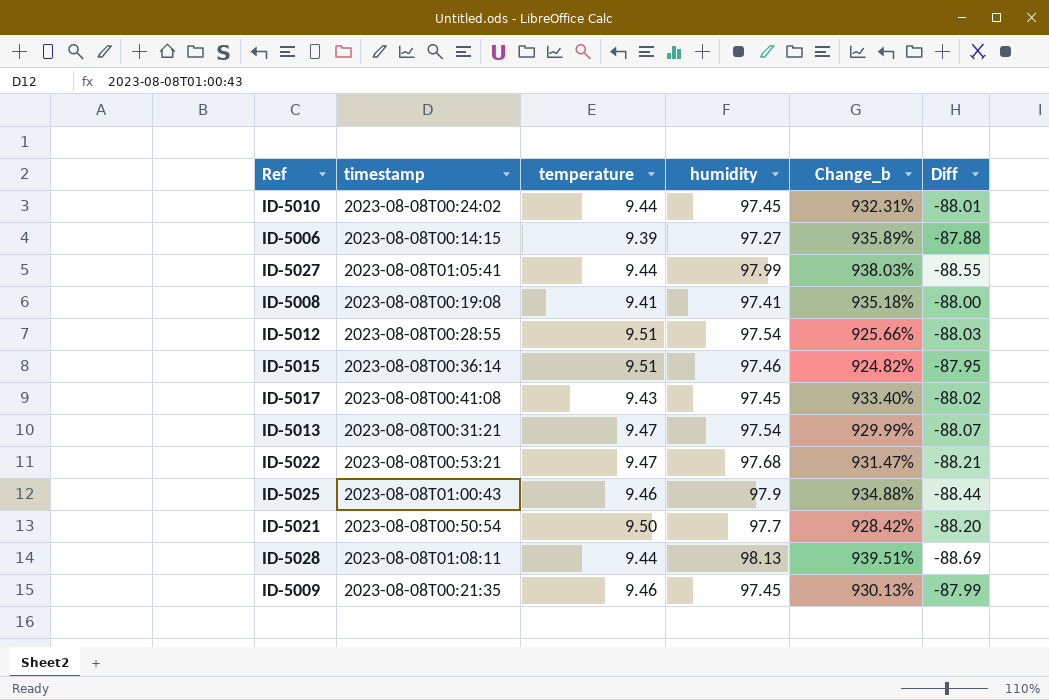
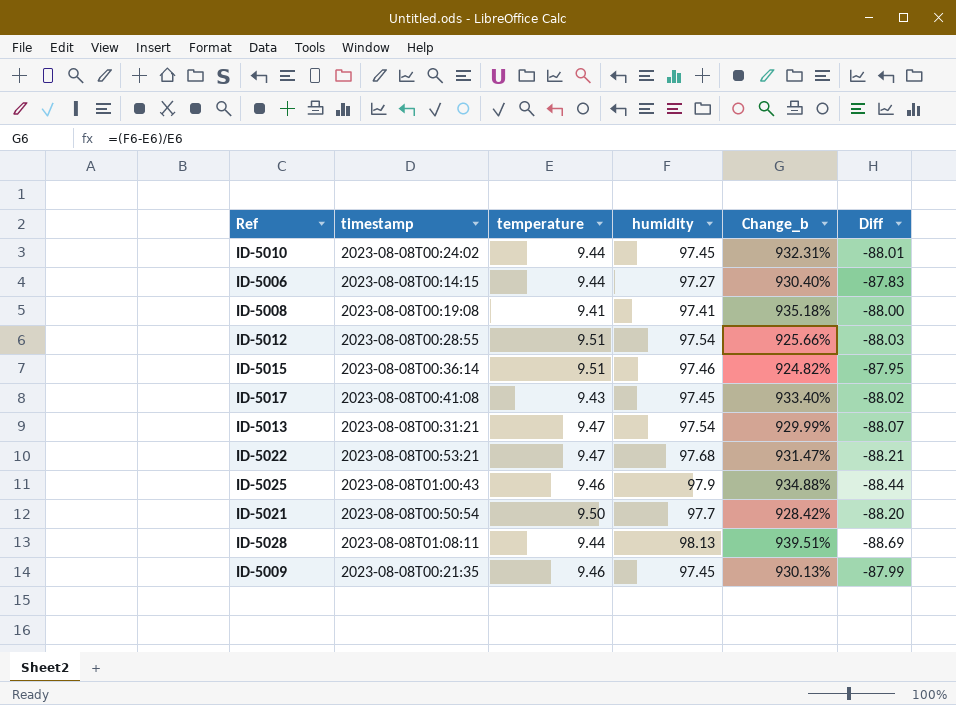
row ID-5027: 2023-08-08T01:05:41 | 9.44 | 97.99 | 938.03% | -88.55 -> none
ID-5006 | temperature: 9.39 -> 9.44
ID-5006 | Change_b: 935.89% -> 930.40%
ID-5006 | Diff: -87.88 -> -87.83

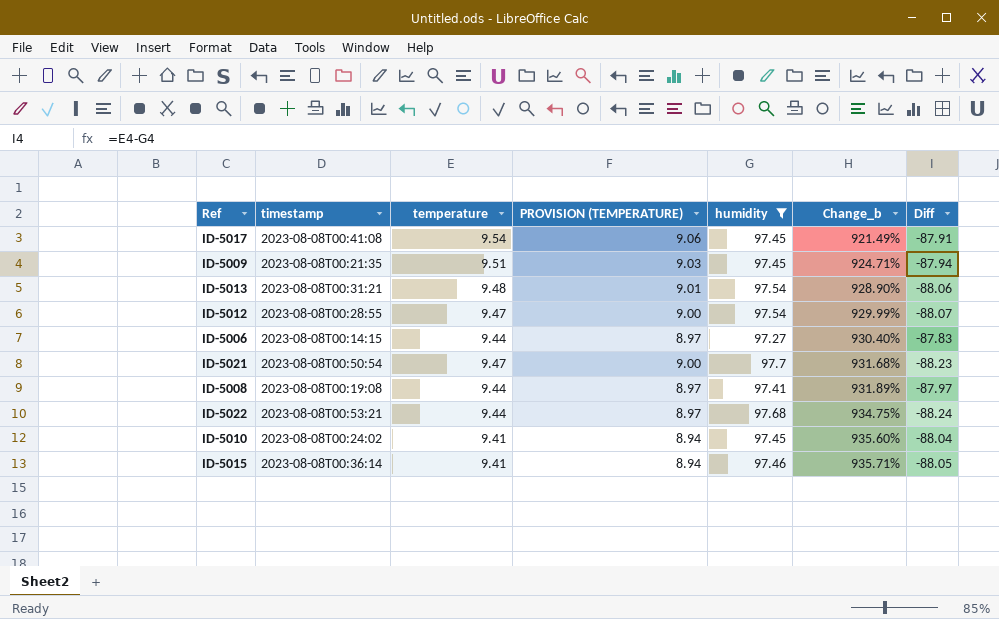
filter: none -> humidity <= 97.7
row order: none -> Change_b ascending
column PROVISION (TEMPERATURE) | formula: none -> [temperature] * 0.95
ID-5017 | temperature: 9.43 -> 9.54
ID-5017 | Change_b: 933.40% -> 921.49%
ID-5017 | Diff: -88.02 -> -87.91
ID-5009 | temperature: 9.46 -> 9.51
ID-5009 | Change_b: 930.13% -> 924.71%
ID-5009 | Diff: -87.99 -> -87.94
ID-5013 | temperature: 9.47 -> 9.48
ID-5013 | Change_b: 929.99% -> 928.90%
ID-5013 | Diff: -88.07 -> -88.06
ID-5012 | temperature: 9.51 -> 9.47
ID-5012 | Change_b: 925.66% -> 929.99%
ID-5012 | Diff: -88.03 -> -88.07
ID-5021 | temperature: 9.50 -> 9.47
ID-5021 | Change_b: 928.42% -> 931.68%
ID-5021 | Diff: -88.20 -> -88.23
ID-5008 | temperature: 9.41 -> 9.44
ID-5008 | Change_b: 935.18% -> 931.89%
ID-5008 | Diff: -88.00 -> -87.97
ID-5022 | temperature: 9.47 -> 9.44
ID-5022 | Change_b: 931.47% -> 934.75%
ID-5022 | Diff: -88.21 -> -88.24
ID-5010 | temperature: 9.44 -> 9.41
ID-5010 | Change_b: 932.31% -> 935.60%
ID-5010 | Diff: -88.01 -> -88.04
ID-5015 | temperature: 9.51 -> 9.41
ID-5015 | Change_b: 924.82% -> 935.71%
ID-5015 | Diff: -87.95 -> -88.05

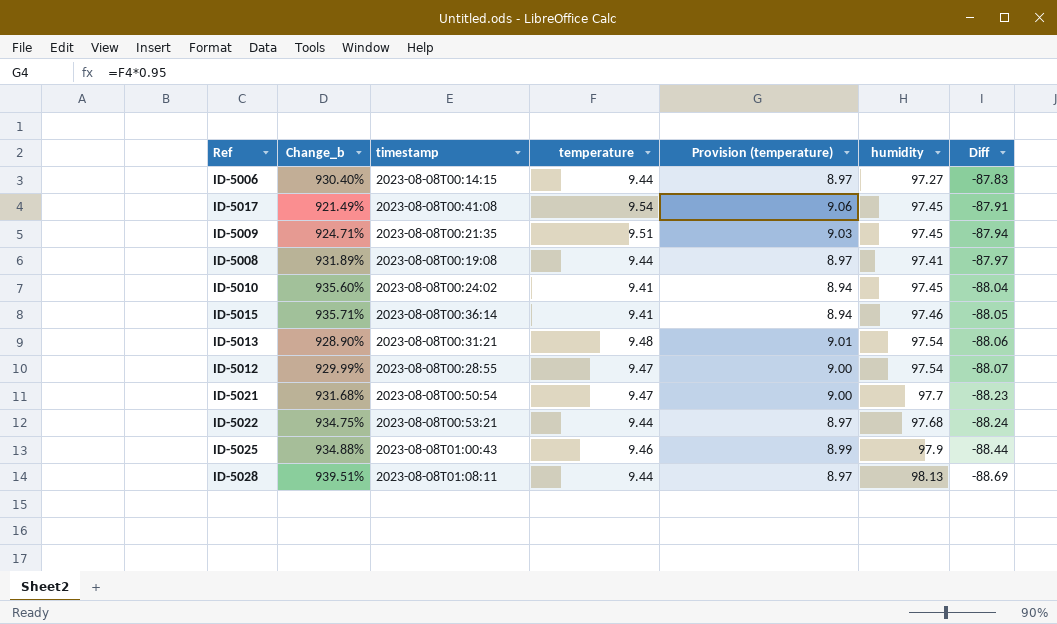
filter: humidity <= 97.7 -> none
row order: Change_b ascending -> Diff descending
column Change_b | position: 6 -> 2
column name: PROVISION (TEMPERATURE) -> Provision (temperature)

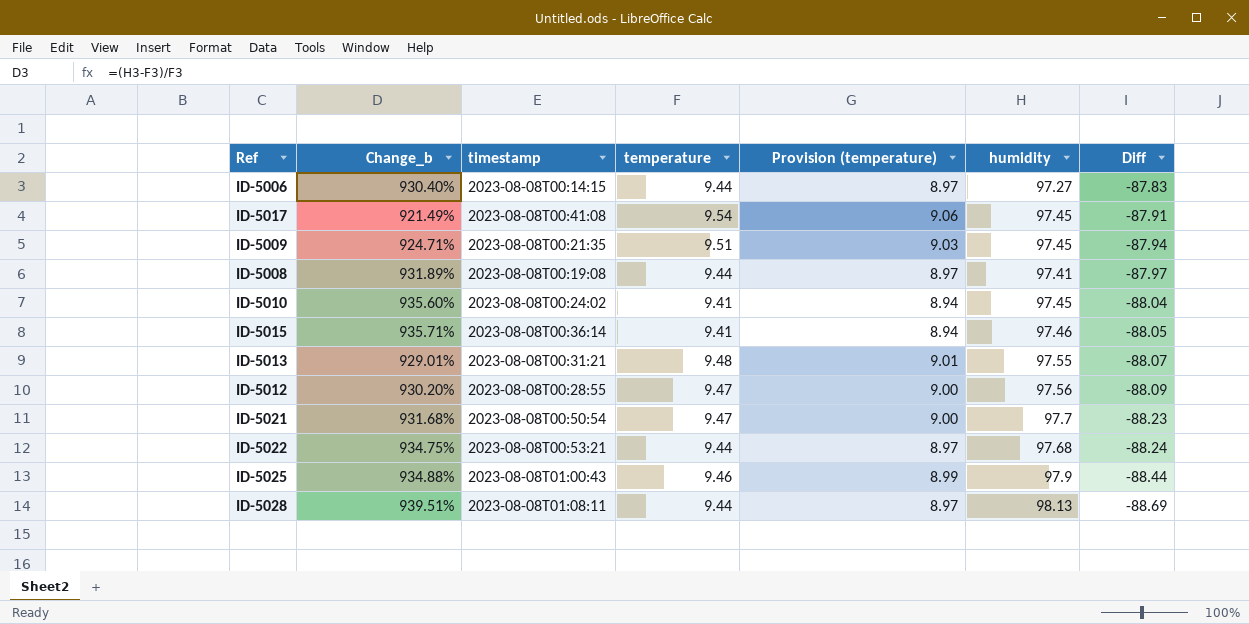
ID-5013 | Change_b: 928.90% -> 929.01%
ID-5013 | humidity: 97.54 -> 97.55
ID-5013 | Diff: -88.06 -> -88.07
ID-5012 | Change_b: 929.99% -> 930.20%
ID-5012 | humidity: 97.54 -> 97.56
ID-5012 | Diff: -88.07 -> -88.09

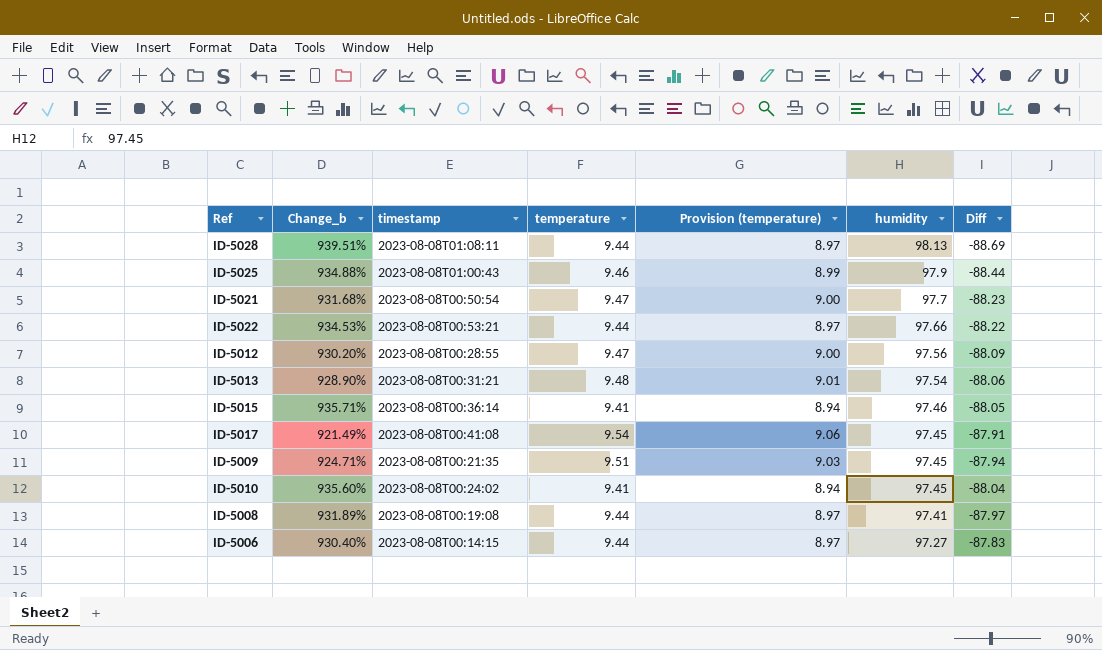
row order: Diff descending -> humidity descending
ID-5022 | Change_b: 934.75% -> 934.53%
ID-5022 | humidity: 97.68 -> 97.66
ID-5022 | Diff: -88.24 -> -88.22
ID-5013 | Change_b: 929.01% -> 928.90%
ID-5013 | humidity: 97.55 -> 97.54
ID-5013 | Diff: -88.07 -> -88.06

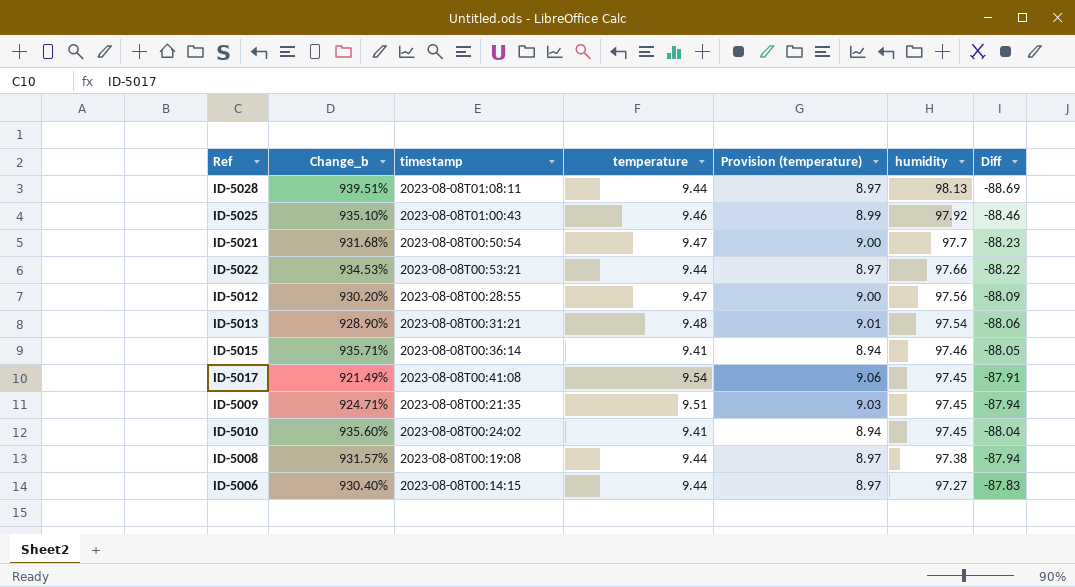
ID-5025 | Change_b: 934.88% -> 935.10%
ID-5025 | humidity: 97.9 -> 97.92
ID-5025 | Diff: -88.44 -> -88.46
ID-5008 | Change_b: 931.89% -> 931.57%
ID-5008 | humidity: 97.41 -> 97.38
ID-5008 | Diff: -87.97 -> -87.94

